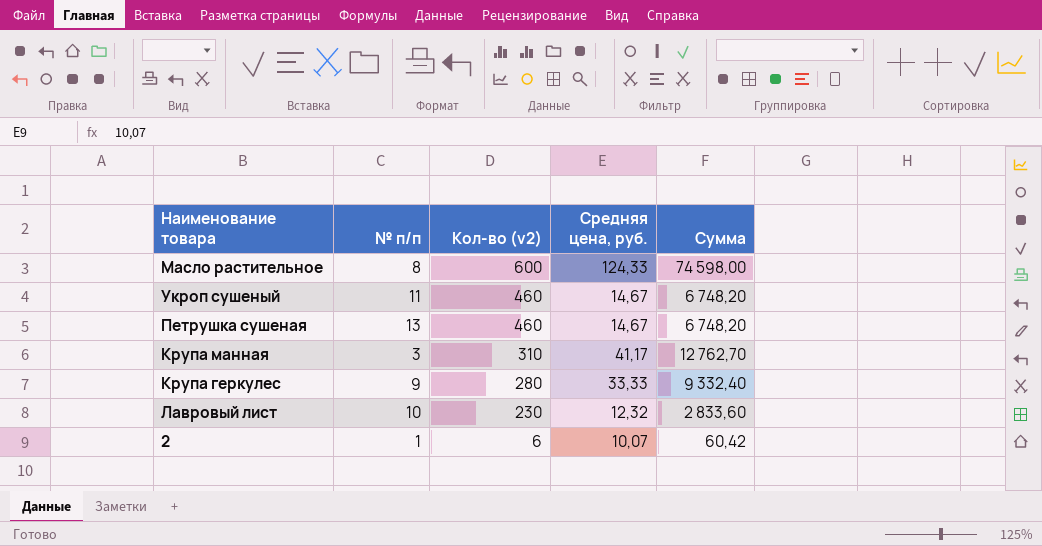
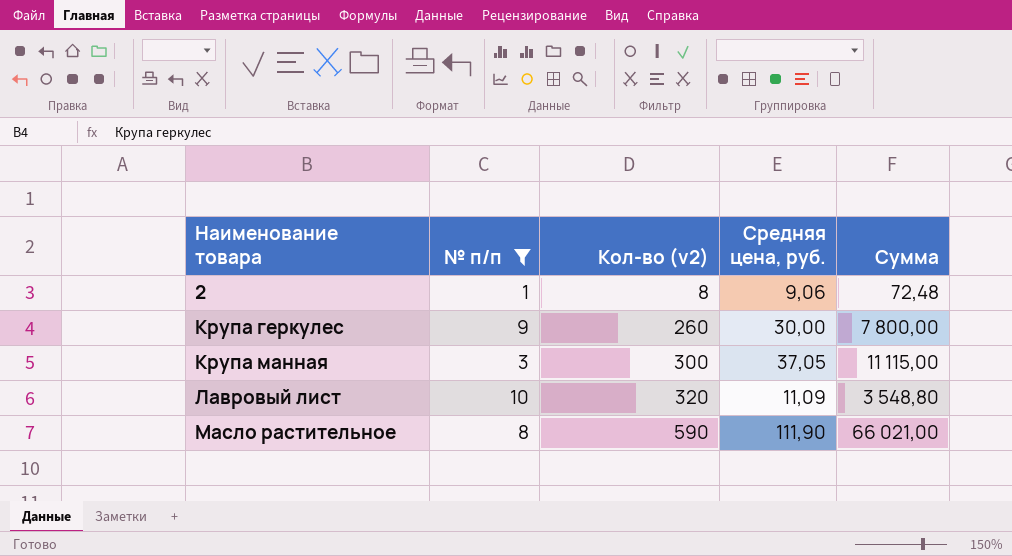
filter: none -> № п/п <= 10
row order: Кол-во (v2) descending -> Наименование товара ascending
2 | Кол-во (v2): 6 -> 8
2 | Средняя цена, руб.: 10,07 -> 9,06
2 | Сумма: 60,42 -> 72,48
Крупа геркулес | Кол-во (v2): 280 -> 260
Крупа геркулес | Средняя цена, руб.: 33,33 -> 30,00
Крупа геркулес | Сумма: 9 332,40 -> 7 800,00
Крупа манная | Кол-во (v2): 310 -> 300
Крупа манная | Средняя цена, руб.: 41,17 -> 37,05
Крупа манная | Сумма: 12 762,70 -> 11 115,00
Лавровый лист | Кол-во (v2): 230 -> 320
Лавровый лист | Средняя цена, руб.: 12,32 -> 11,09
Лавровый лист | Сумма: 2 833,60 -> 3 548,80
Масло растительное | Кол-во (v2): 600 -> 590
Масло растительное | Средняя цена, руб.: 124,33 -> 111,90
Масло растительное | Сумма: 74 598,00 -> 66 021,00

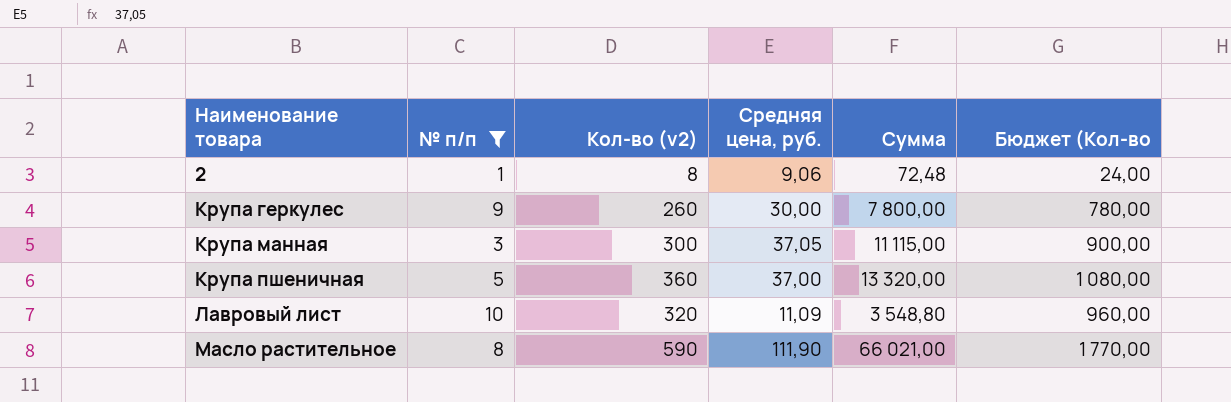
column Бюджет (Кол-во | formula: none -> [Кол-во (v2)] * 3
row Крупа пшеничная: none -> 5 | 360 | 37,00 | 13 320,00 | 1 080,00

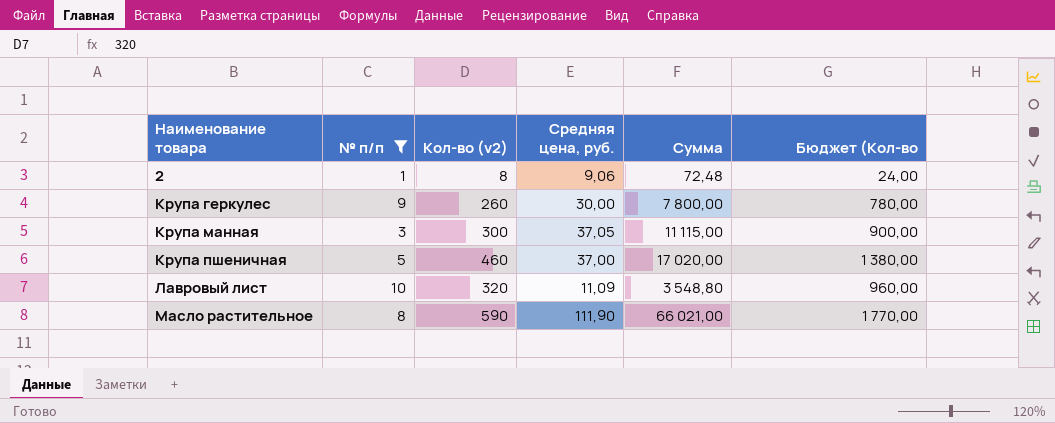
Крупа пшеничная | Кол-во (v2): 360 -> 460
Крупа пшеничная | Сумма: 13 320,00 -> 17 020,00
Крупа пшеничная | Бюджет (Кол-во: 1 080,00 -> 1 380,00

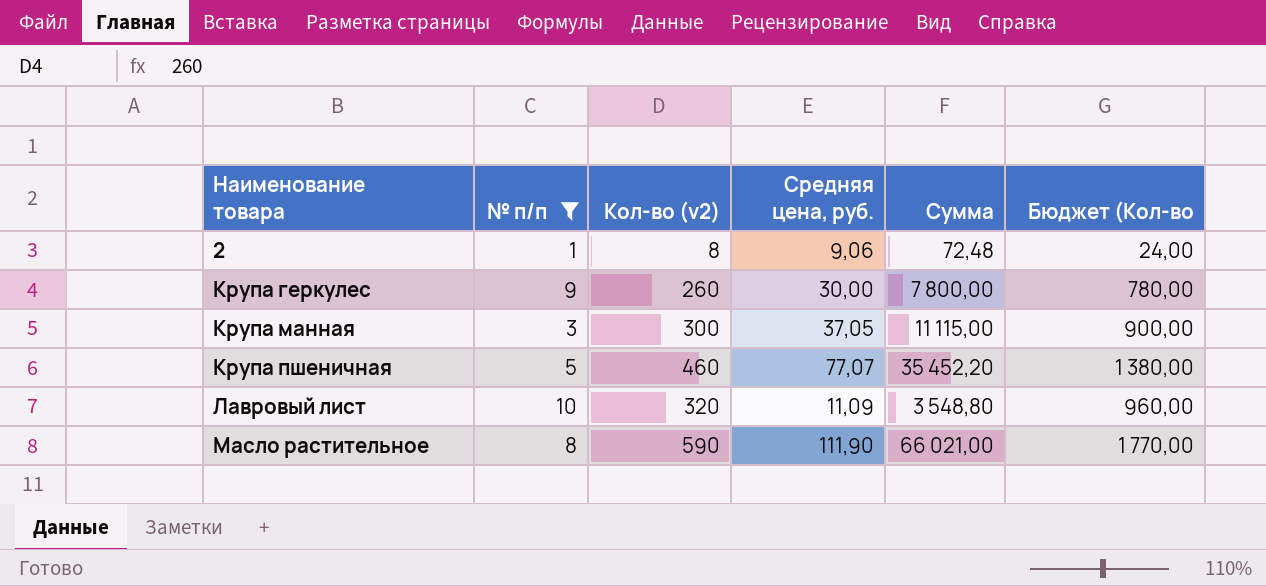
Крупа пшеничная | Средняя цена, руб.: 37,00 -> 77,07
Крупа пшеничная | Сумма: 17 020,00 -> 35 452,20

